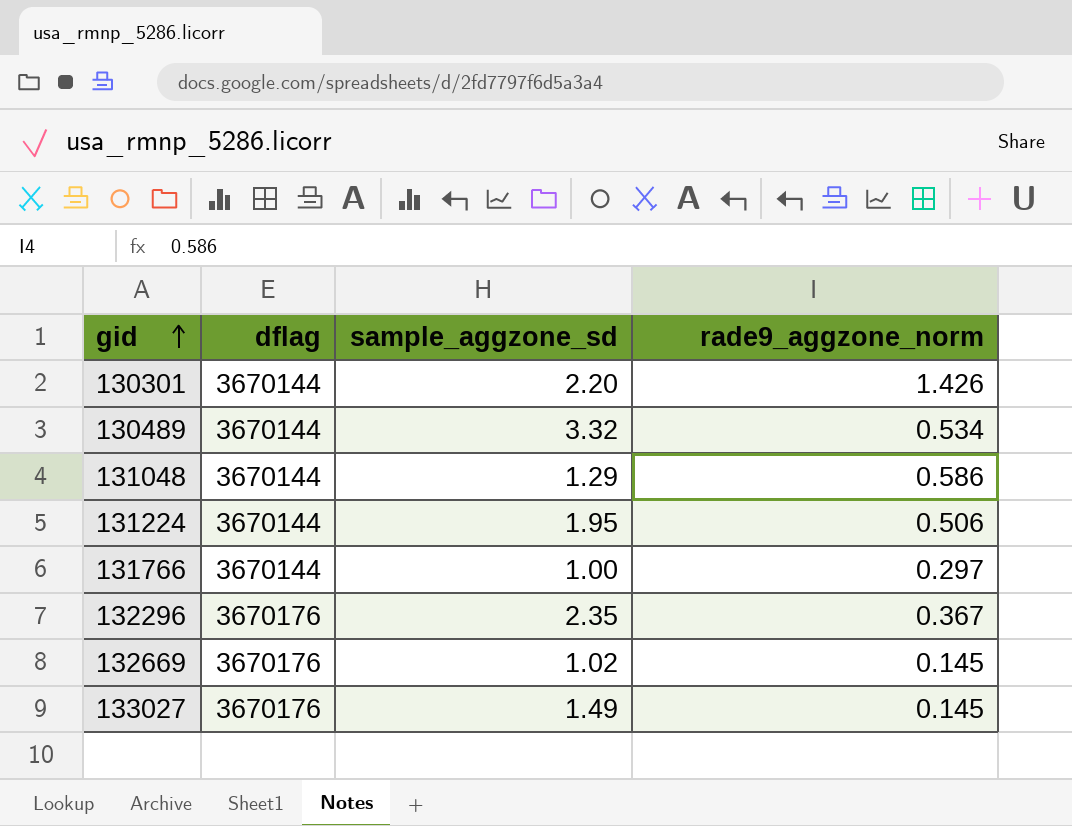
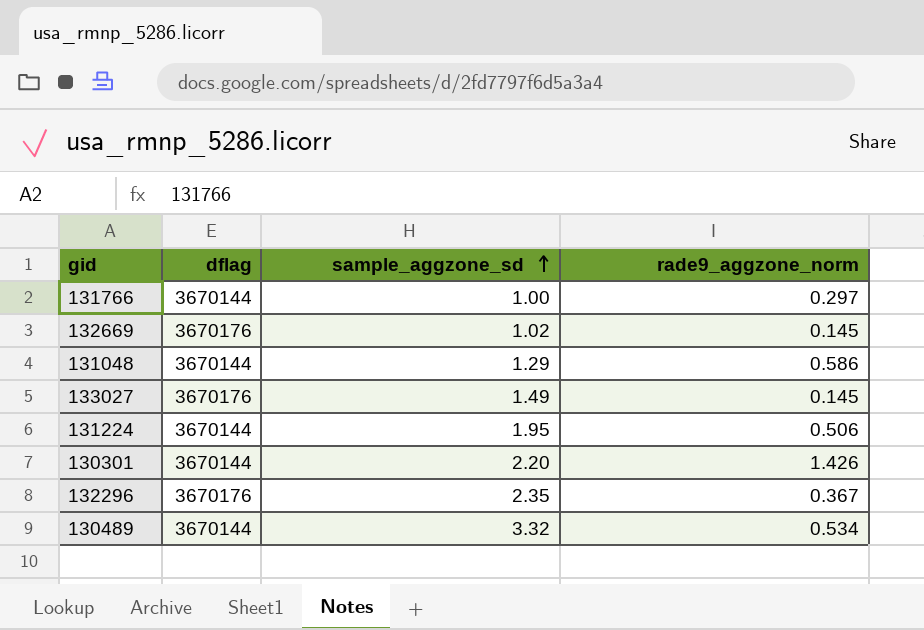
row order: gid ascending -> sample_aggzone_sd ascending

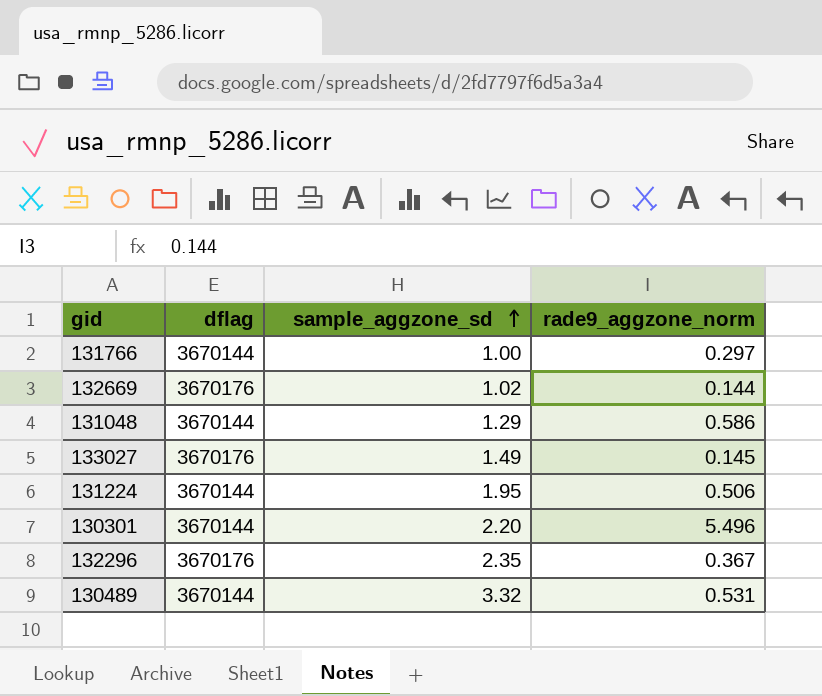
132669 | rade9_aggzone_norm: 0.145 -> 0.144
130301 | rade9_aggzone_norm: 1.426 -> 5.496
130489 | rade9_aggzone_norm: 0.534 -> 0.531

